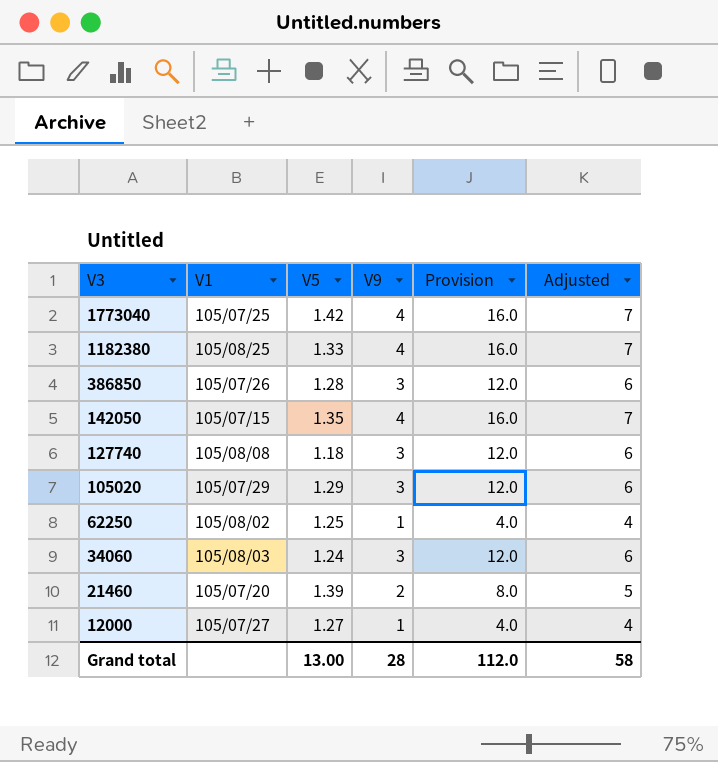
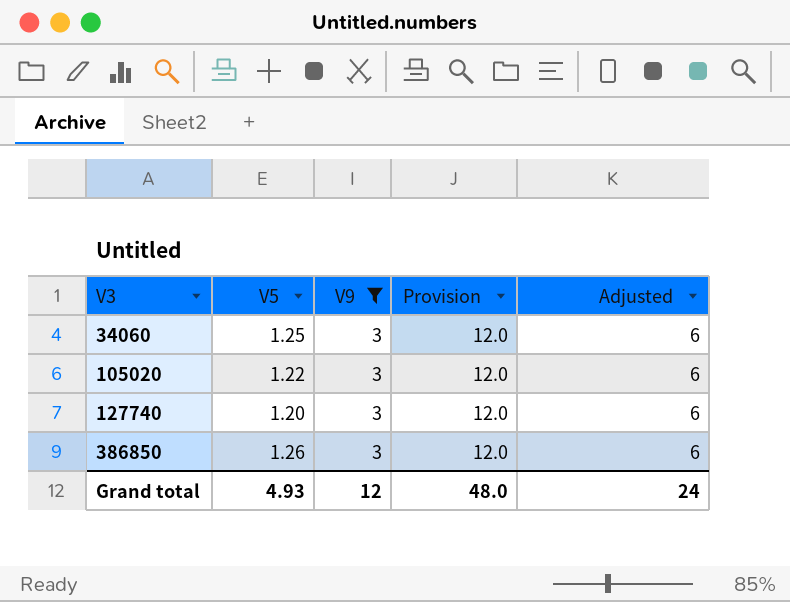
filter: none -> V9 = 3
row order: V3 descending -> V3 ascending
column V1 | position: 2 -> none
34060 | V5: 1.24 -> 1.25
105020 | V5: 1.29 -> 1.22
127740 | V5: 1.18 -> 1.20
386850 | V5: 1.28 -> 1.26
Grand total | V5: 13.00 -> 4.93
Grand total | V9: 28 -> 12
Grand total | Provision: 112.0 -> 48.0
Grand total | Adjusted: 58 -> 24

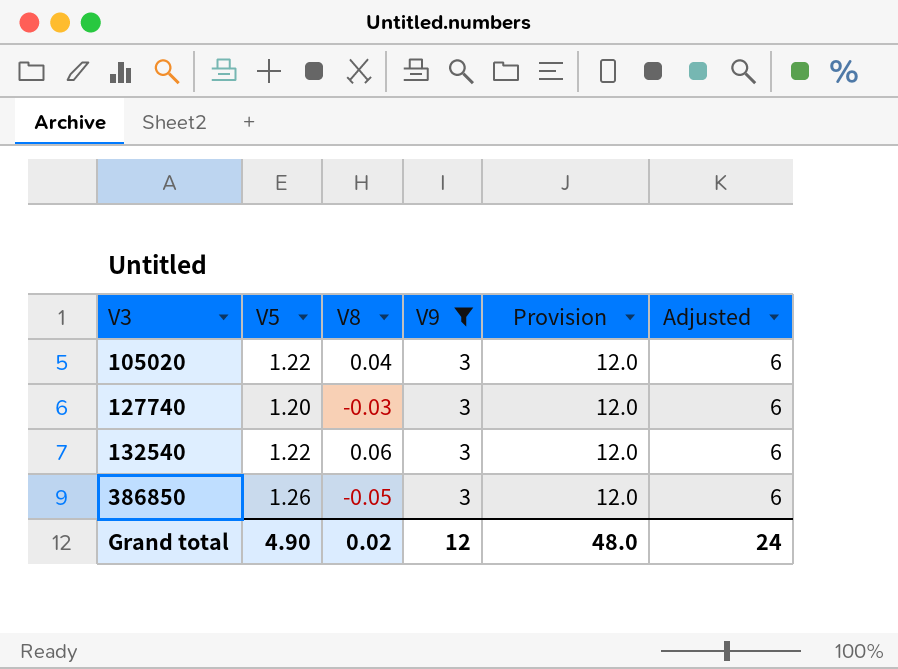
column V8 | position: none -> 3
row 34060: 1.25 | 3 | 12.0 | 6 -> none
row 132540: none -> 1.22 | 0.06 | 3 | 12.0 | 6
Grand total | V5: 4.93 -> 4.90

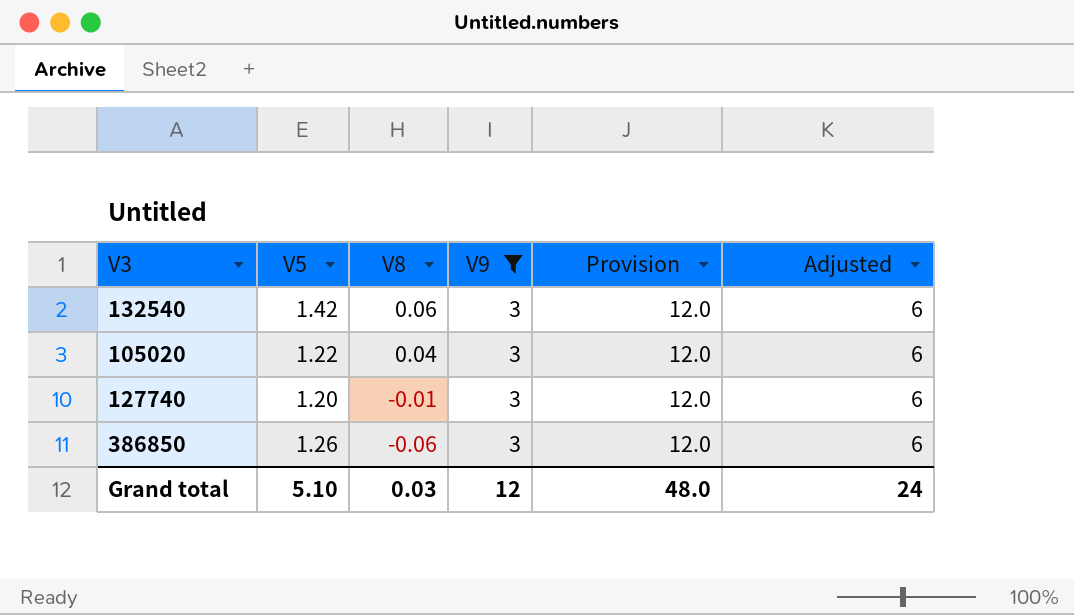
row order: V3 ascending -> V8 descending
132540 | V5: 1.22 -> 1.42
127740 | V8: -0.03 -> -0.01
386850 | V8: -0.05 -> -0.06
Grand total | V5: 4.90 -> 5.10
Grand total | V8: 0.02 -> 0.03

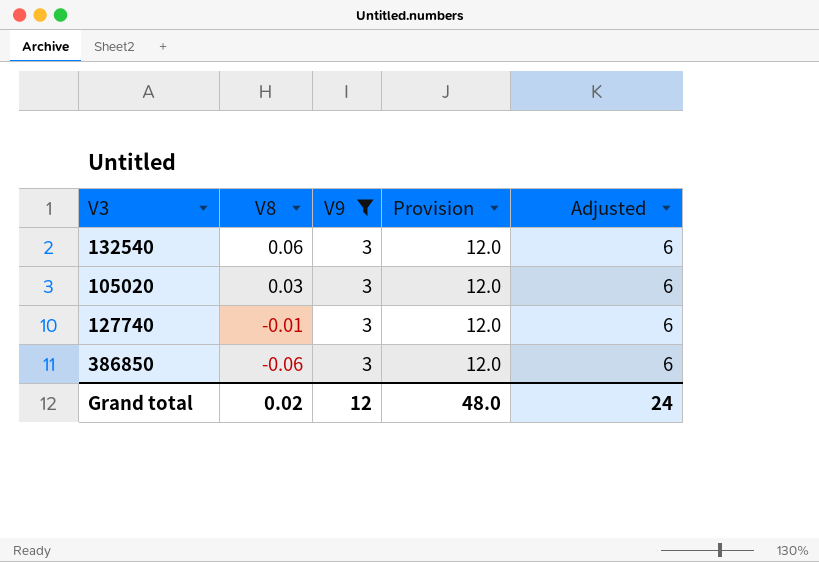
column V5 | position: 2 -> none
105020 | V8: 0.04 -> 0.03
Grand total | V8: 0.03 -> 0.02

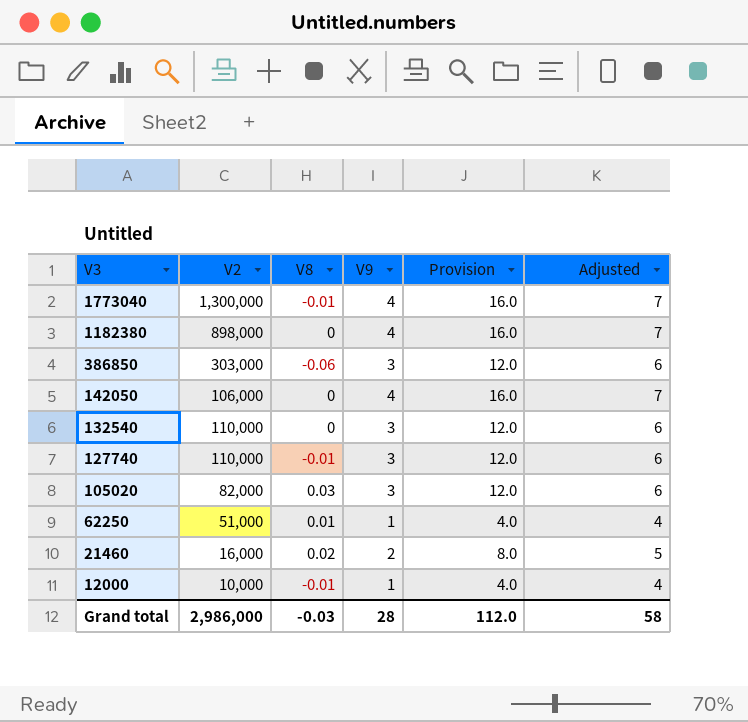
filter: V9 = 3 -> none
row order: V8 descending -> V3 descending
column V2 | position: none -> 2
132540 | V8: 0.06 -> 0
Grand total | V8: 0.02 -> -0.03
Grand total | V9: 12 -> 28
Grand total | Provision: 48.0 -> 112.0
Grand total | Adjusted: 24 -> 58

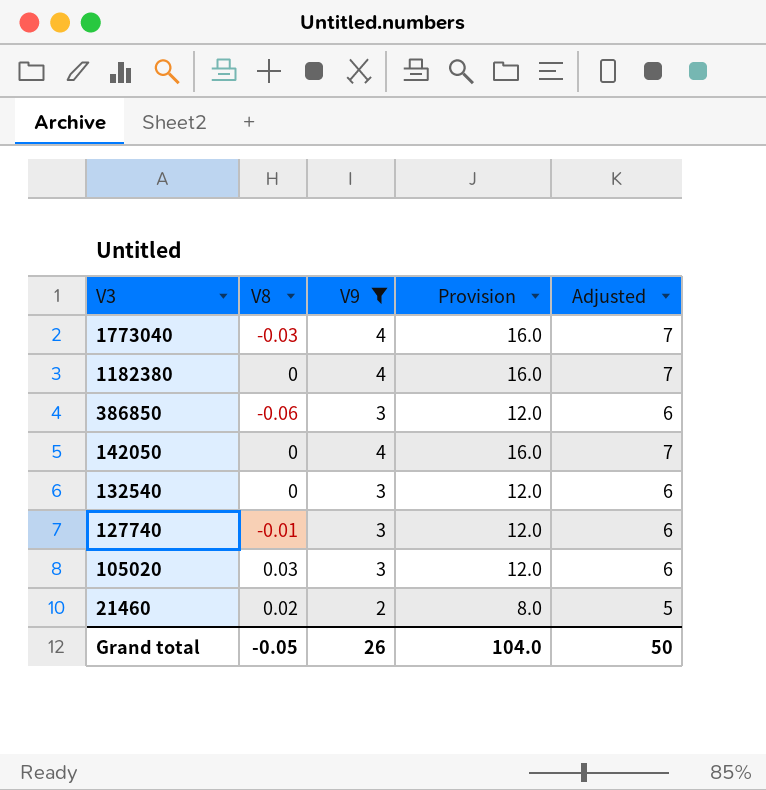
filter: none -> V9 != 1
column V2 | position: 2 -> none
1773040 | V8: -0.01 -> -0.03
Grand total | V8: -0.03 -> -0.05
Grand total | V9: 28 -> 26
Grand total | Provision: 112.0 -> 104.0
Grand total | Adjusted: 58 -> 50

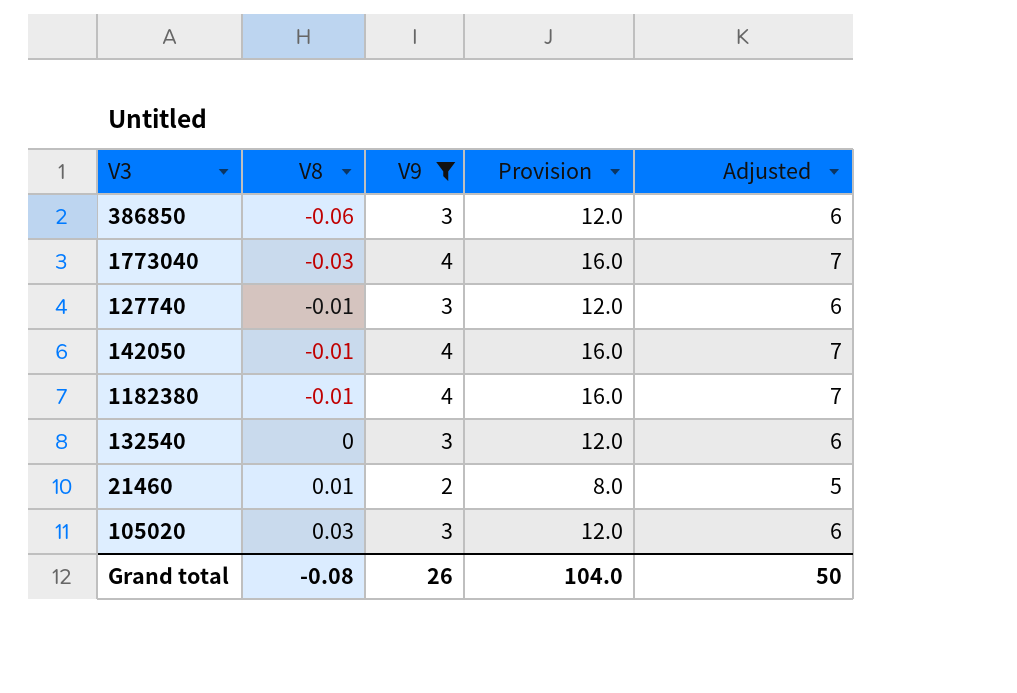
row order: V3 descending -> V8 ascending
142050 | V8: 0 -> -0.01
1182380 | V8: 0 -> -0.01
21460 | V8: 0.02 -> 0.01
Grand total | V8: -0.05 -> -0.08

